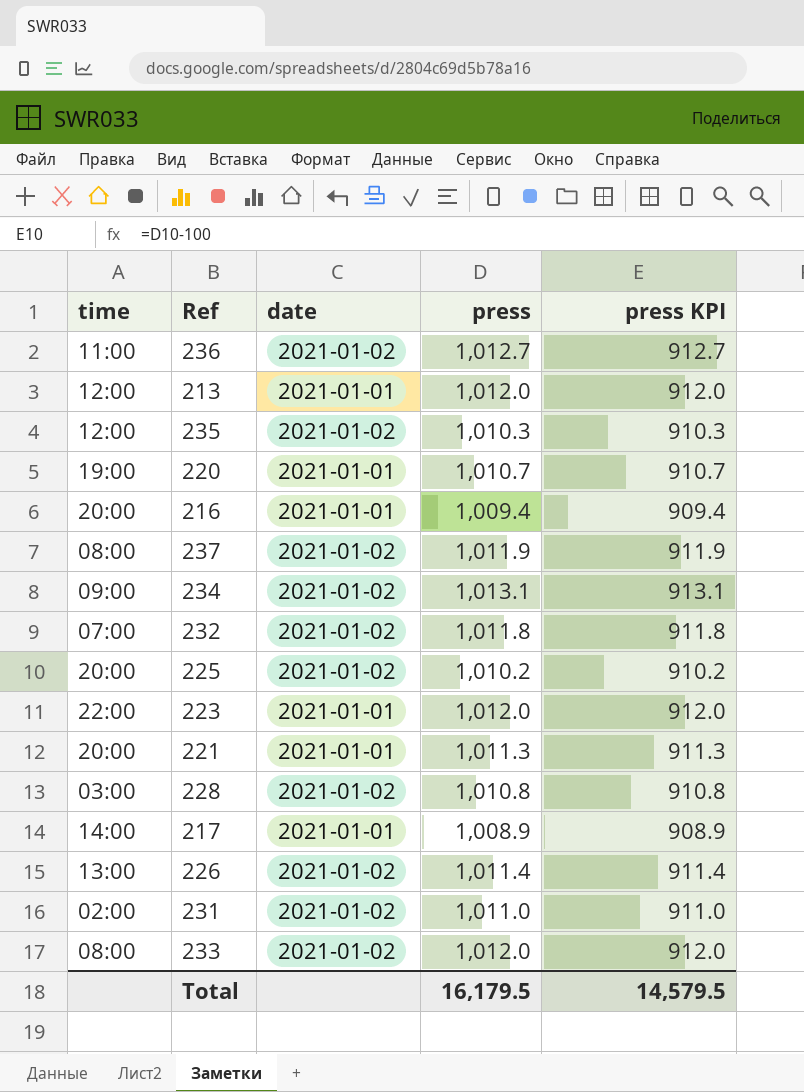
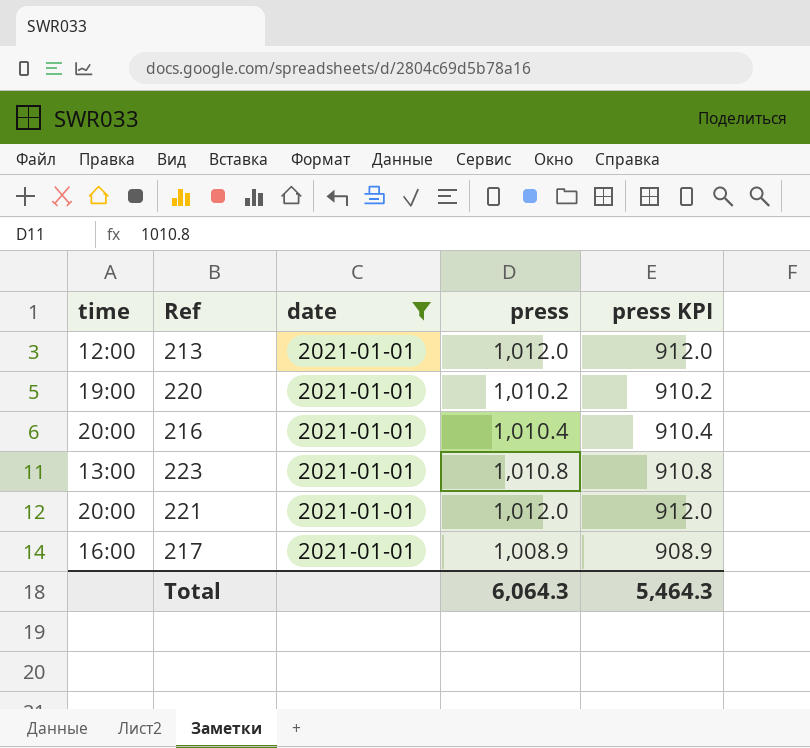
filter: none -> date = 2021-01-01
220 | press: 1,010.7 -> 1,010.2
220 | press KPI: 910.7 -> 910.2
216 | press: 1,009.4 -> 1,010.4
216 | press KPI: 909.4 -> 910.4
223 | time: 22:00 -> 13:00
223 | press: 1,012.0 -> 1,010.8
223 | press KPI: 912.0 -> 910.8
221 | press: 1,011.3 -> 1,012.0
221 | press KPI: 911.3 -> 912.0
217 | time: 14:00 -> 16:00
Total | press: 16,179.5 -> 6,064.3
Total | press KPI: 14,579.5 -> 5,464.3

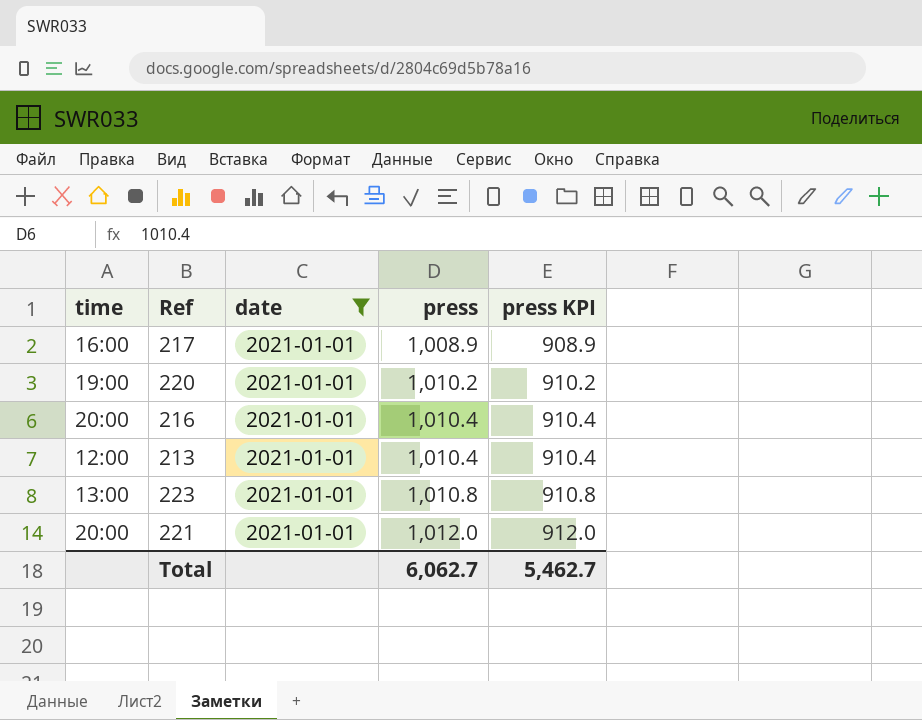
row order: none -> press ascending
213 | press: 1,012.0 -> 1,010.4
213 | press KPI: 912.0 -> 910.4
Total | press: 6,064.3 -> 6,062.7
Total | press KPI: 5,464.3 -> 5,462.7

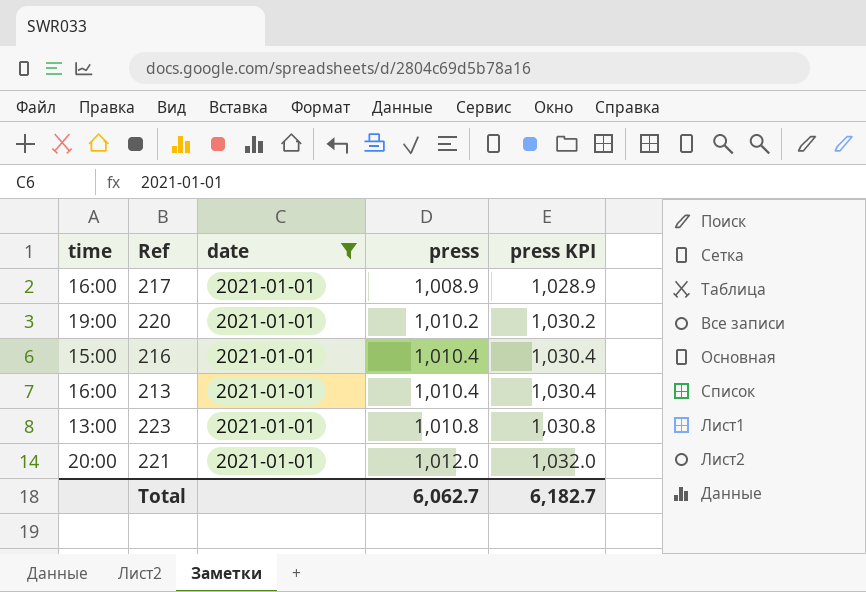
column press KPI | formula: [press] - 100 -> [press] + 20
216 | time: 20:00 -> 15:00
213 | time: 12:00 -> 16:00
Total | press KPI: 5,462.7 -> 6,182.7

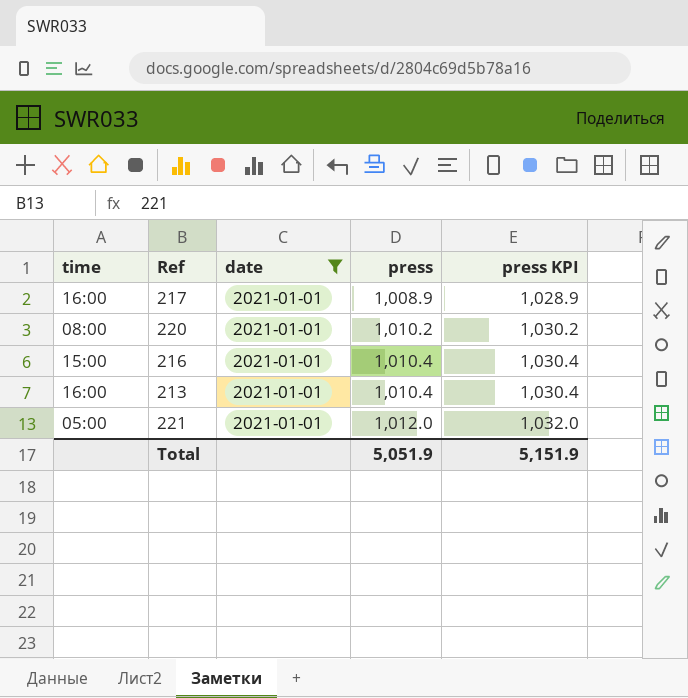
row 223: 13:00 | 2021-01-01 | 1,010.8 | 1,030.8 -> none
220 | time: 19:00 -> 08:00
221 | time: 20:00 -> 05:00
Total | press: 6,062.7 -> 5,051.9
Total | press KPI: 6,182.7 -> 5,151.9

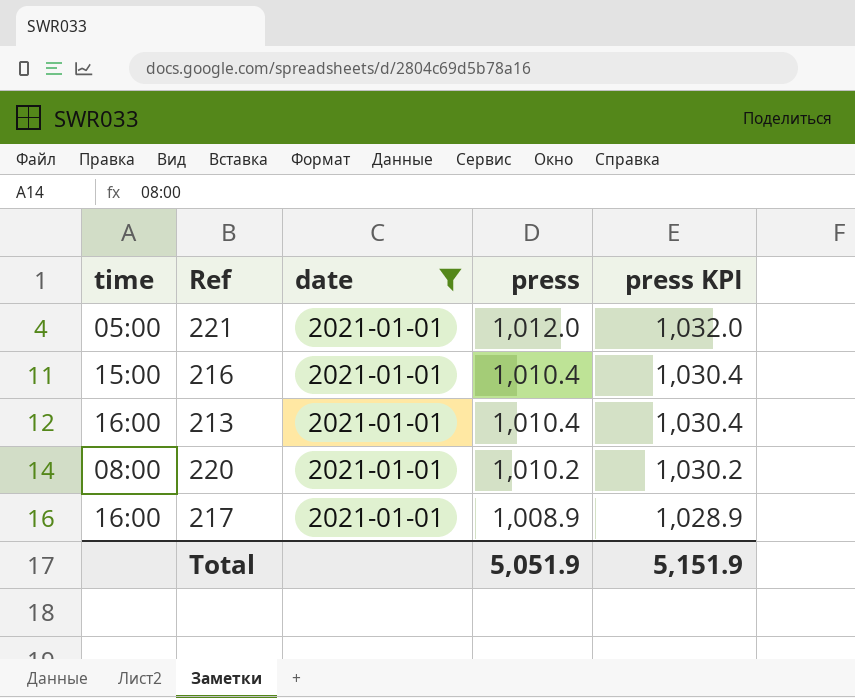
row order: press ascending -> press descending

